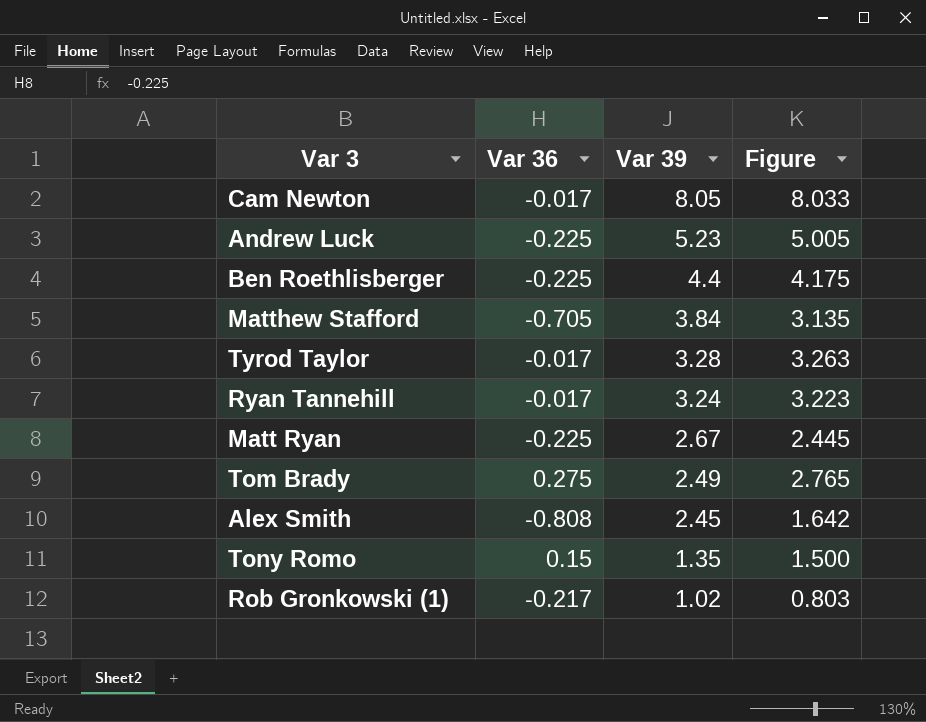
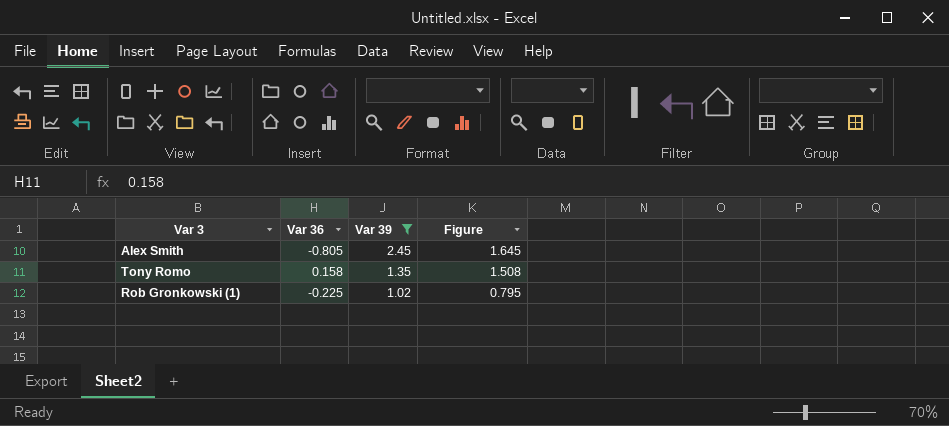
filter: none -> Var 39 <= 2.45
Alex Smith | Var 36: -0.808 -> -0.805
Alex Smith | Figure: 1.642 -> 1.645
Tony Romo | Var 36: 0.15 -> 0.158
Tony Romo | Figure: 1.500 -> 1.508
Rob Gronkowski (1) | Var 36: -0.217 -> -0.225
Rob Gronkowski (1) | Figure: 0.803 -> 0.795

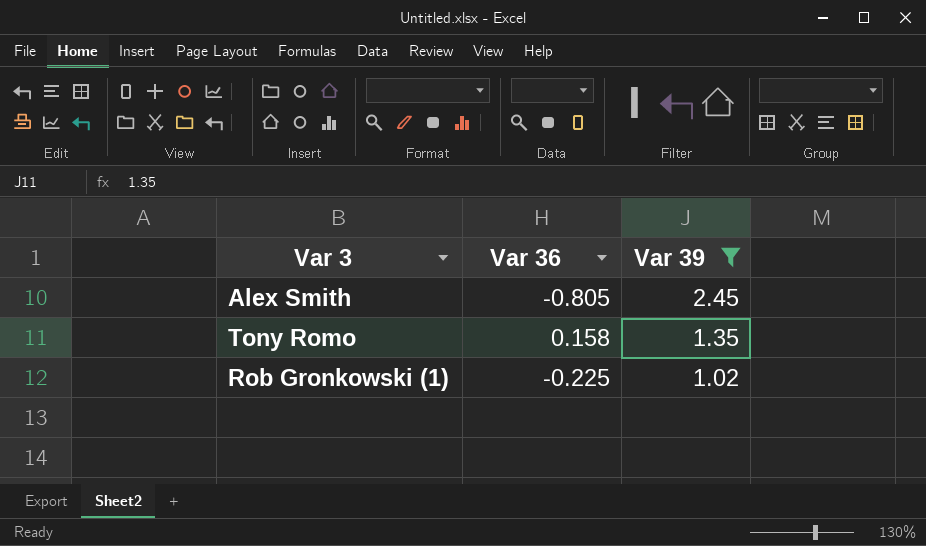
column Figure | formula: [Var 36] + [Var 39] -> none

